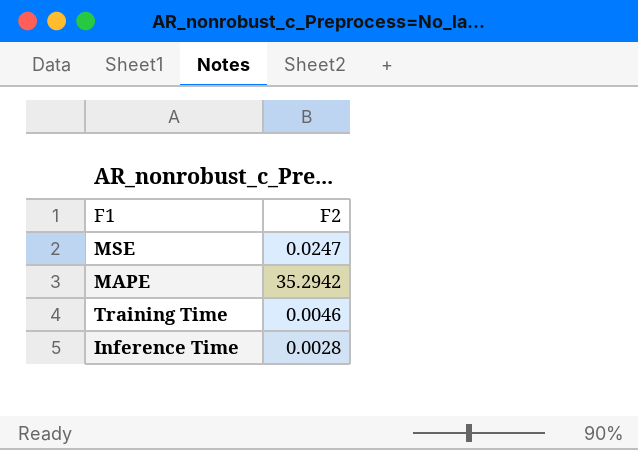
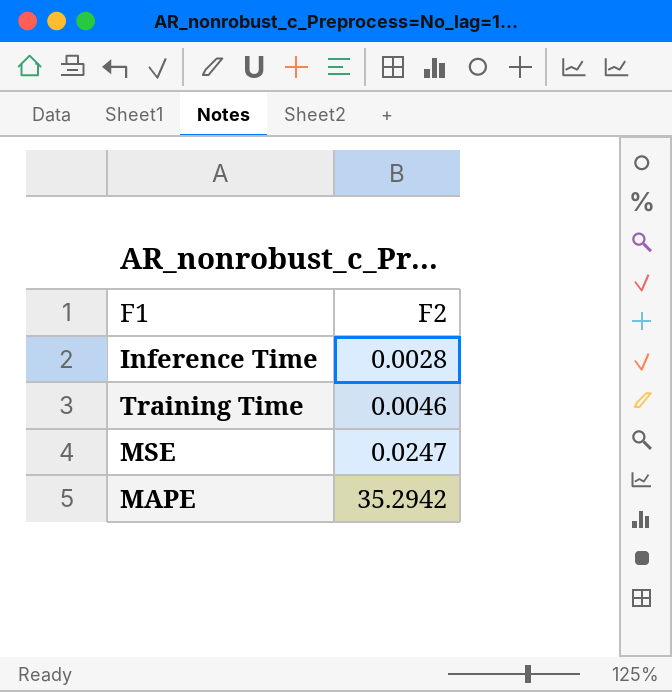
row order: none -> F2 ascending

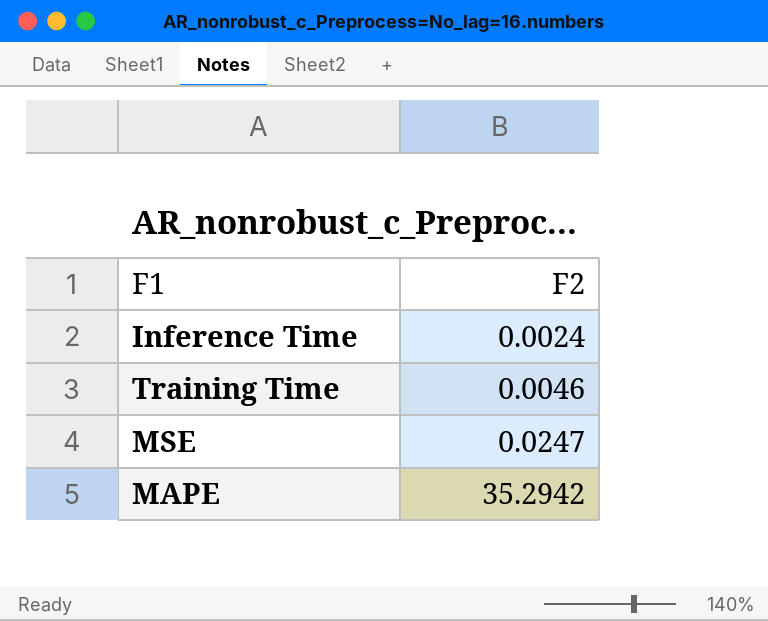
Inference Time | F2: 0.0028 -> 0.0024

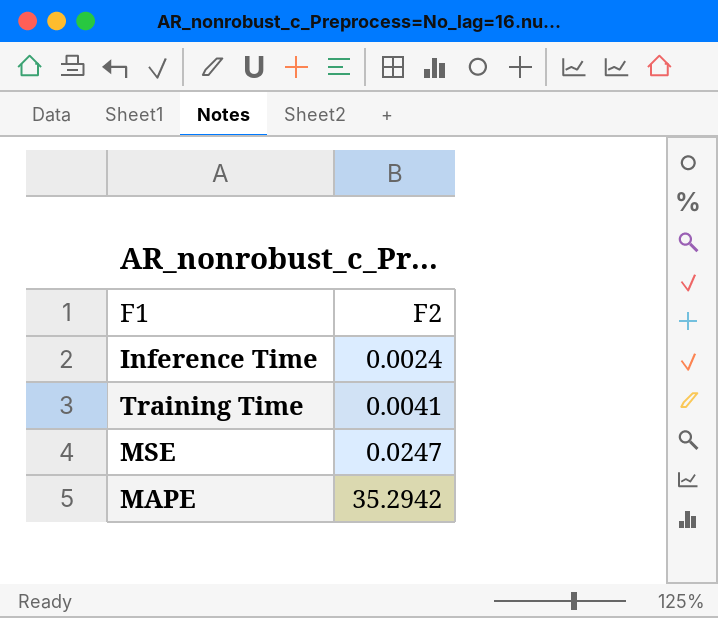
Training Time | F2: 0.0046 -> 0.0041

